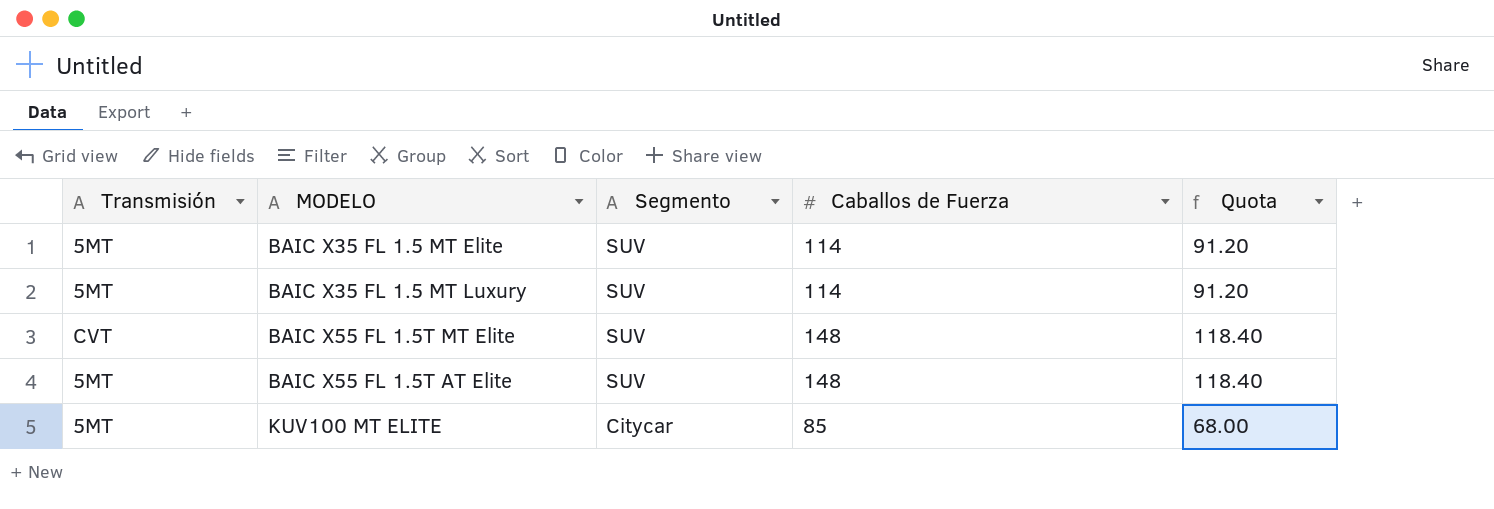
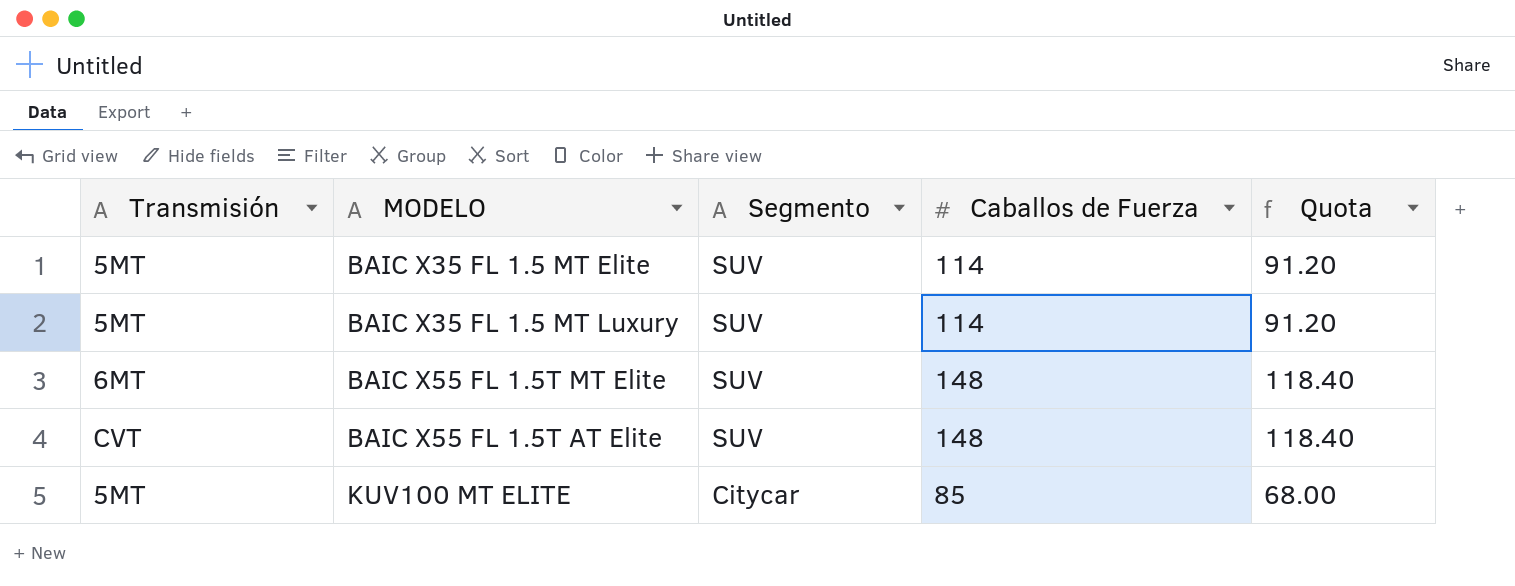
BAIC X55 FL 1.5T MT Elite | Transmisión: CVT -> 6MT
BAIC X55 FL 1.5T AT Elite | Transmisión: 5MT -> CVT

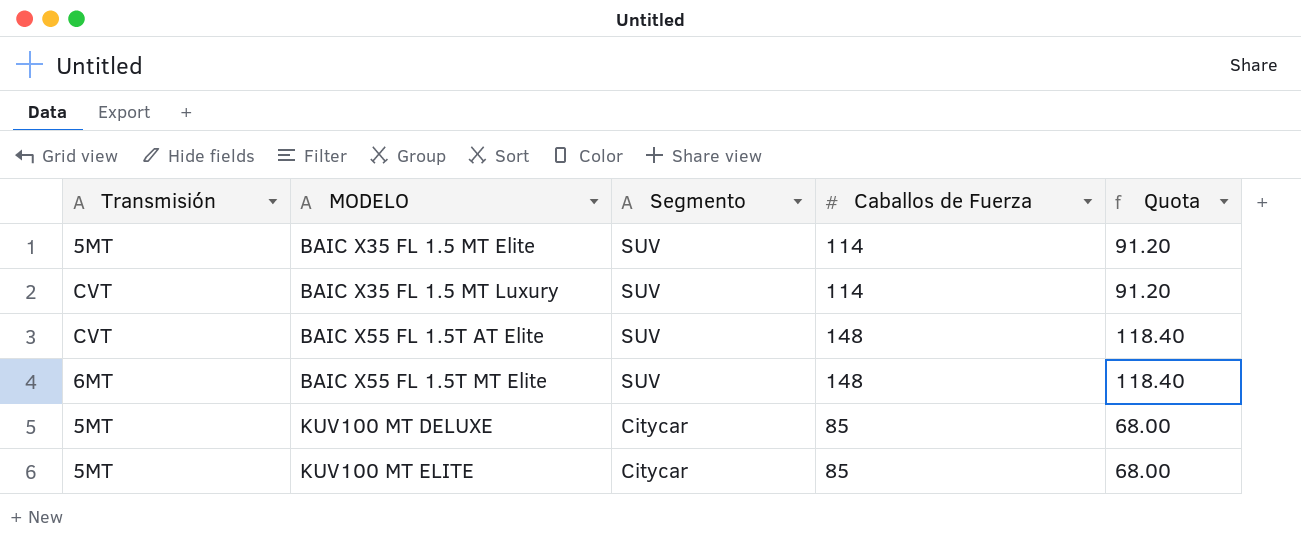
row order: Segmento descending -> MODELO ascending
BAIC X35 FL 1.5 MT Luxury | Transmisión: 5MT -> CVT
row KUV100 MT DELUXE: none -> 5MT | Citycar | 85 | 68.00

